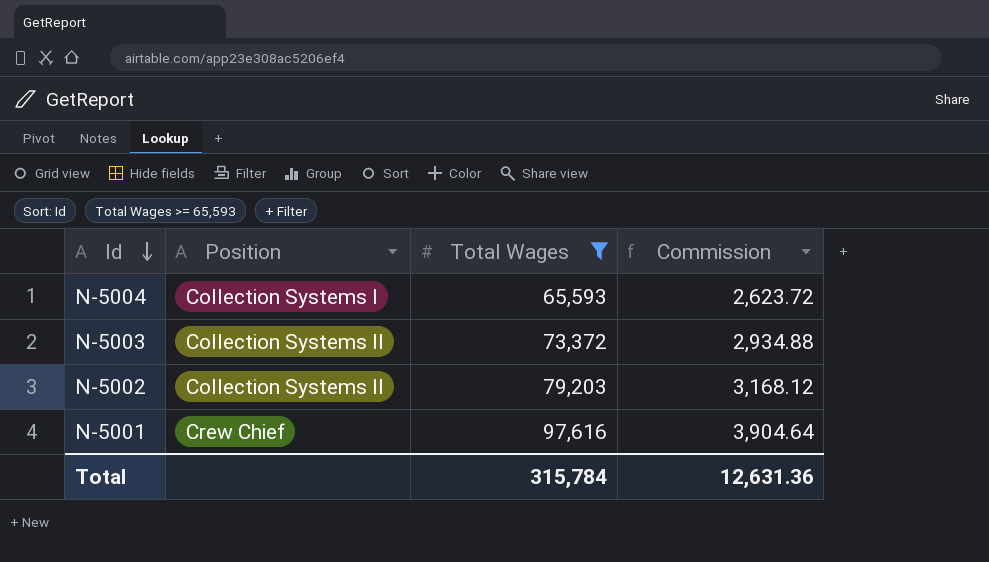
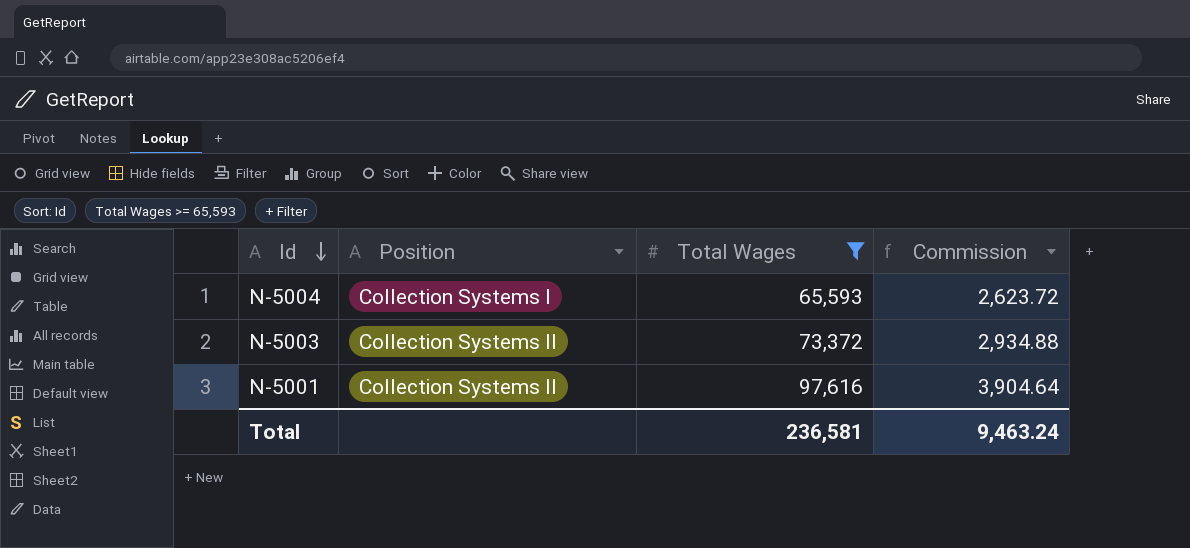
row N-5002: Collection Systems II | 79,203 | 3,168.12 -> none
N-5001 | Position: Crew Chief -> Collection Systems II
Total | Total Wages: 315,784 -> 236,581
Total | Commission: 12,631.36 -> 9,463.24

